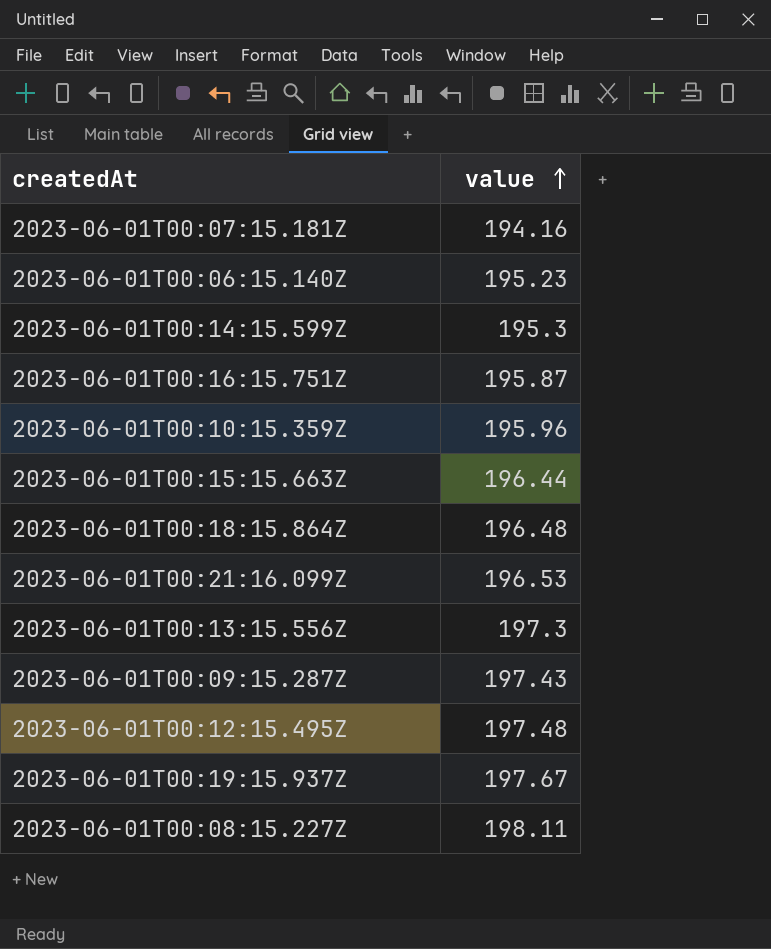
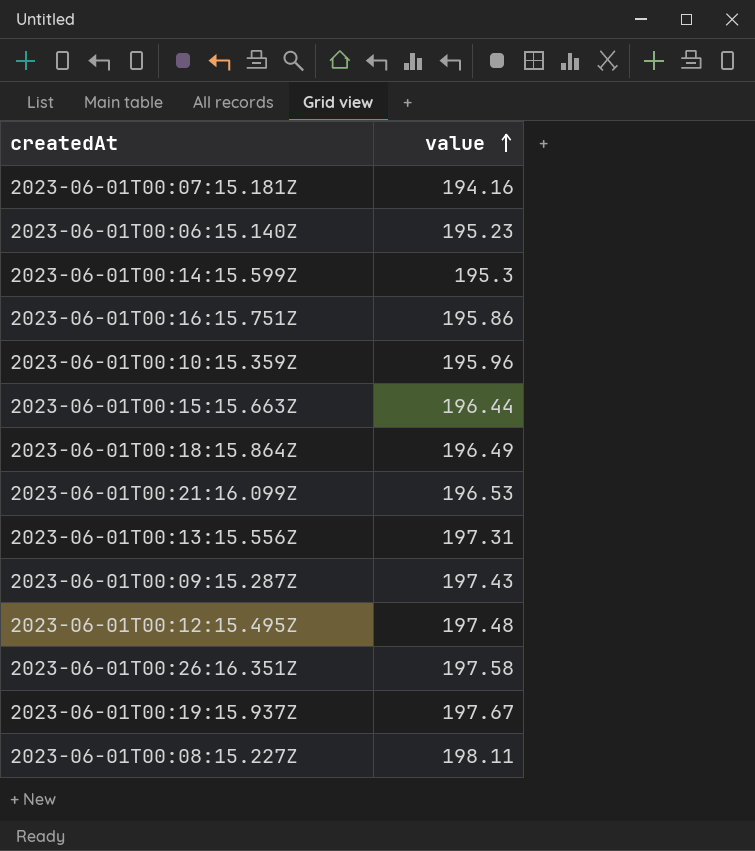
2023-06-01T00:16:15.751Z | value: 195.87 -> 195.86
2023-06-01T00:18:15.864Z | value: 196.48 -> 196.49
2023-06-01T00:13:15.556Z | value: 197.3 -> 197.31
row 2023-06-01T00:26:16.351Z: none -> 197.58

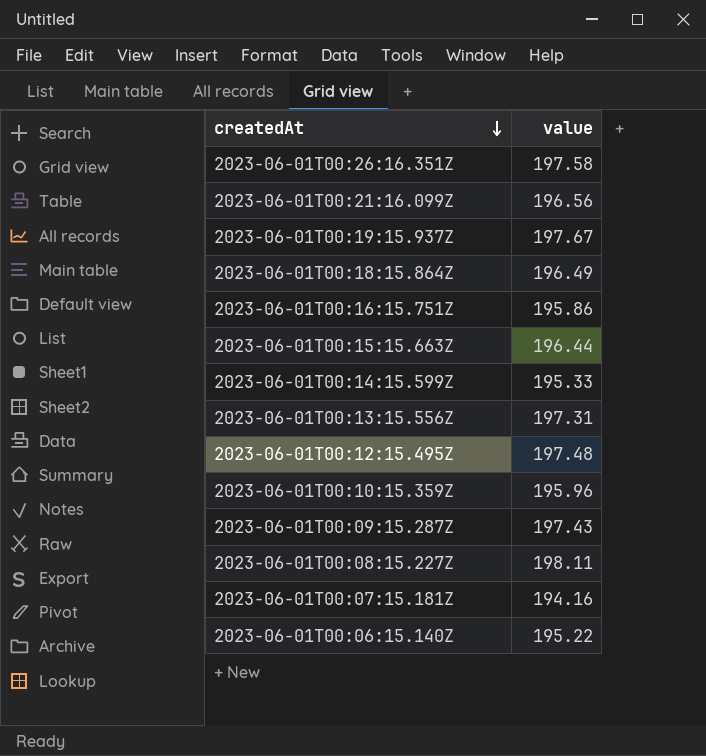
row order: value ascending -> createdAt descending
2023-06-01T00:21:16.099Z | value: 196.53 -> 196.56
2023-06-01T00:14:15.599Z | value: 195.3 -> 195.33
2023-06-01T00:06:15.140Z | value: 195.23 -> 195.22

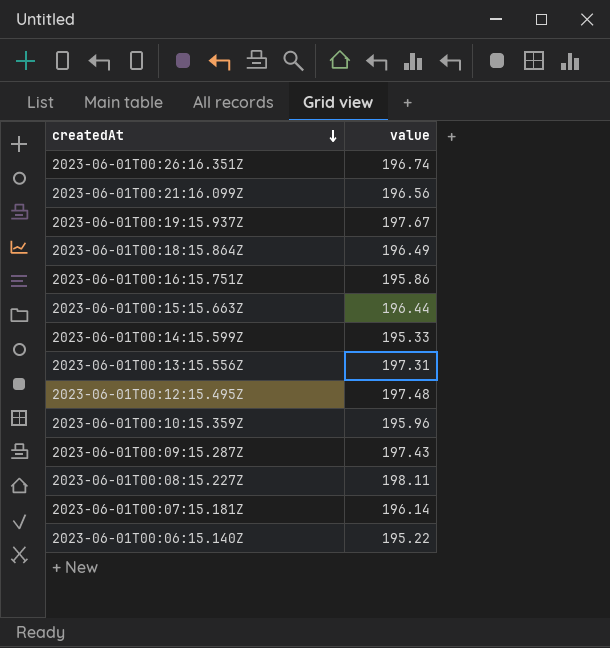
2023-06-01T00:26:16.351Z | value: 197.58 -> 196.74
2023-06-01T00:07:15.181Z | value: 194.16 -> 196.14

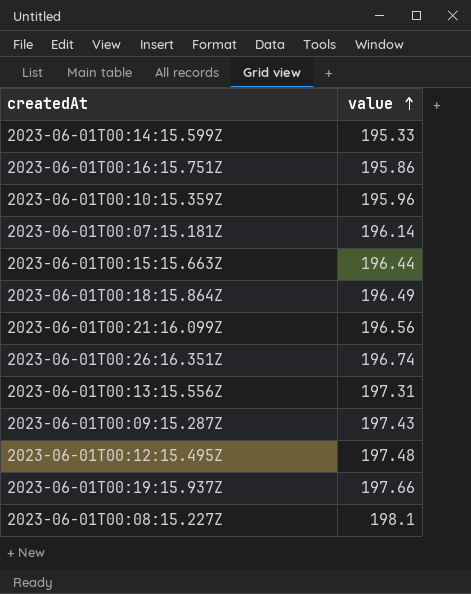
row order: createdAt descending -> value ascending
row 2023-06-01T00:06:15.140Z: 195.22 -> none
2023-06-01T00:19:15.937Z | value: 197.67 -> 197.66
2023-06-01T00:08:15.227Z | value: 198.11 -> 198.1

